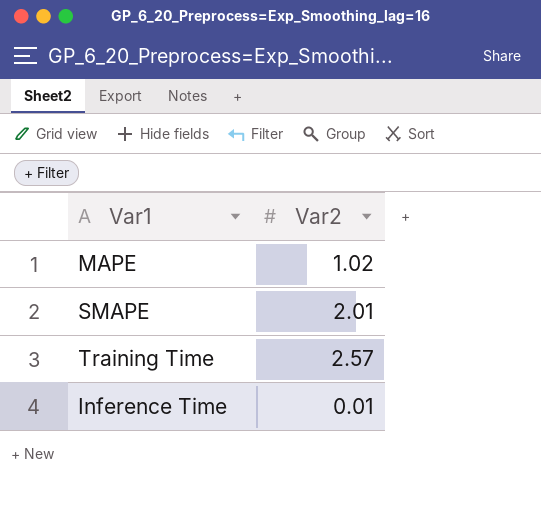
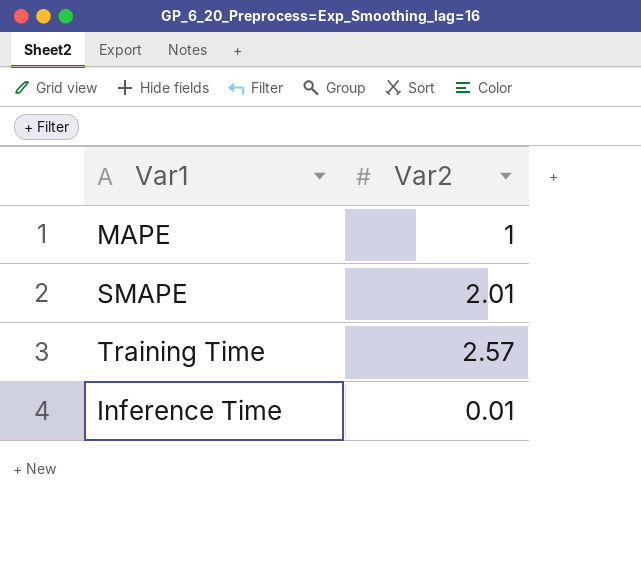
MAPE | Var2: 1.02 -> 1

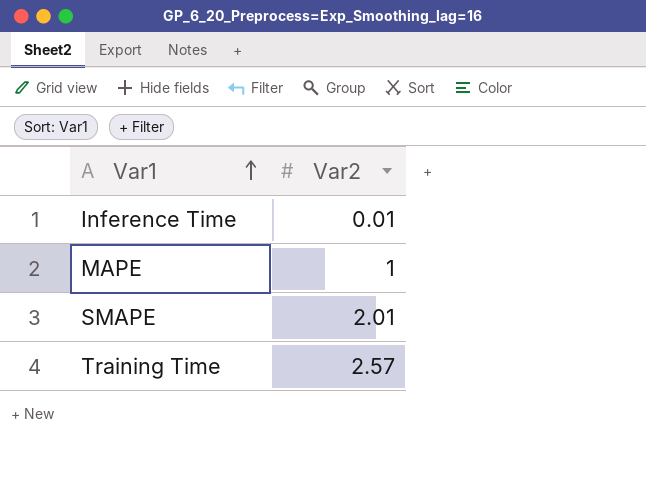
row order: none -> Var1 ascending

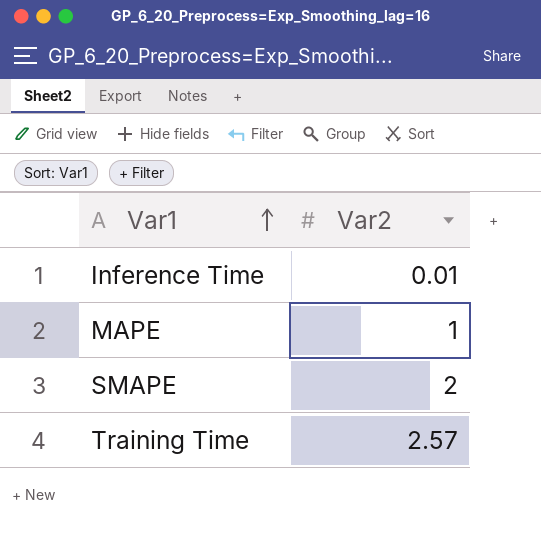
SMAPE | Var2: 2.01 -> 2

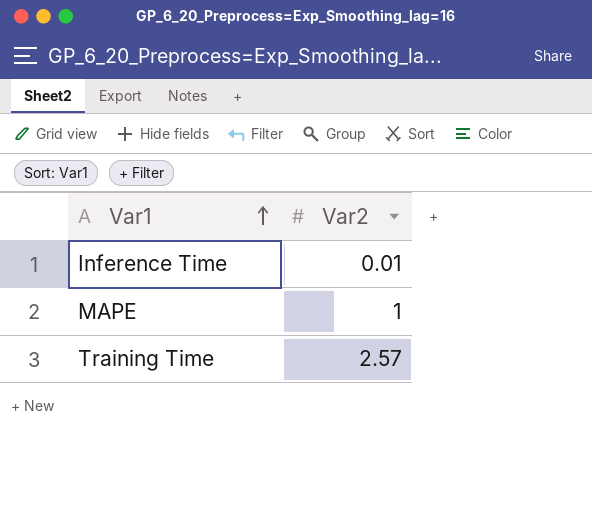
row SMAPE: 2 -> none

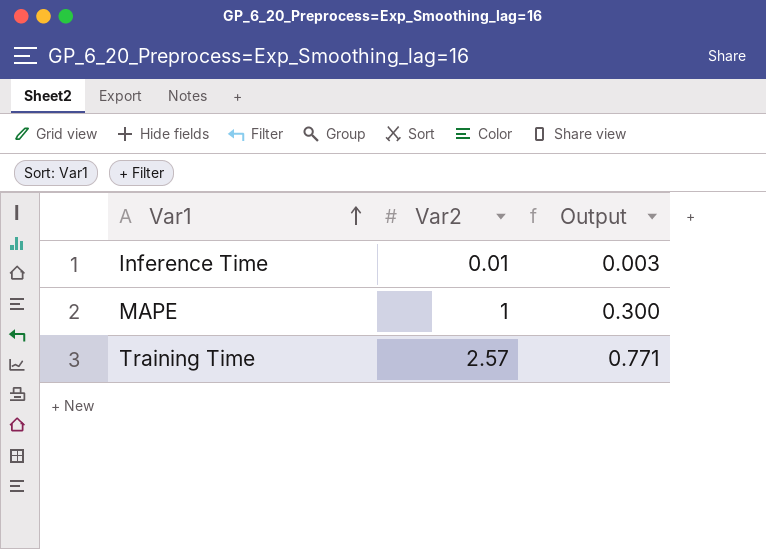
column Output | formula: none -> [Var2] * 0.3

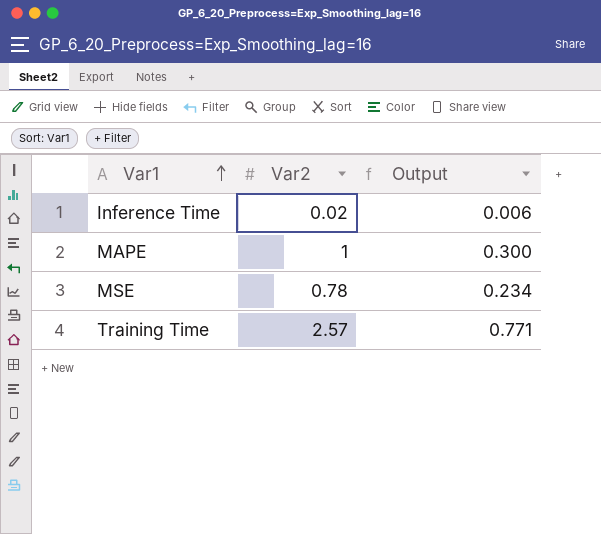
Inference Time | Var2: 0.01 -> 0.02
Inference Time | Output: 0.003 -> 0.006
row MSE: none -> 0.78 | 0.234

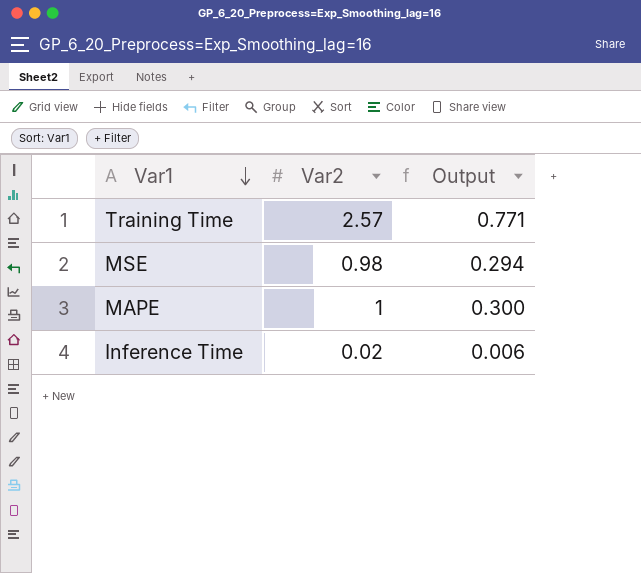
row order: Var1 ascending -> Var1 descending
MSE | Var2: 0.78 -> 0.98
MSE | Output: 0.234 -> 0.294

